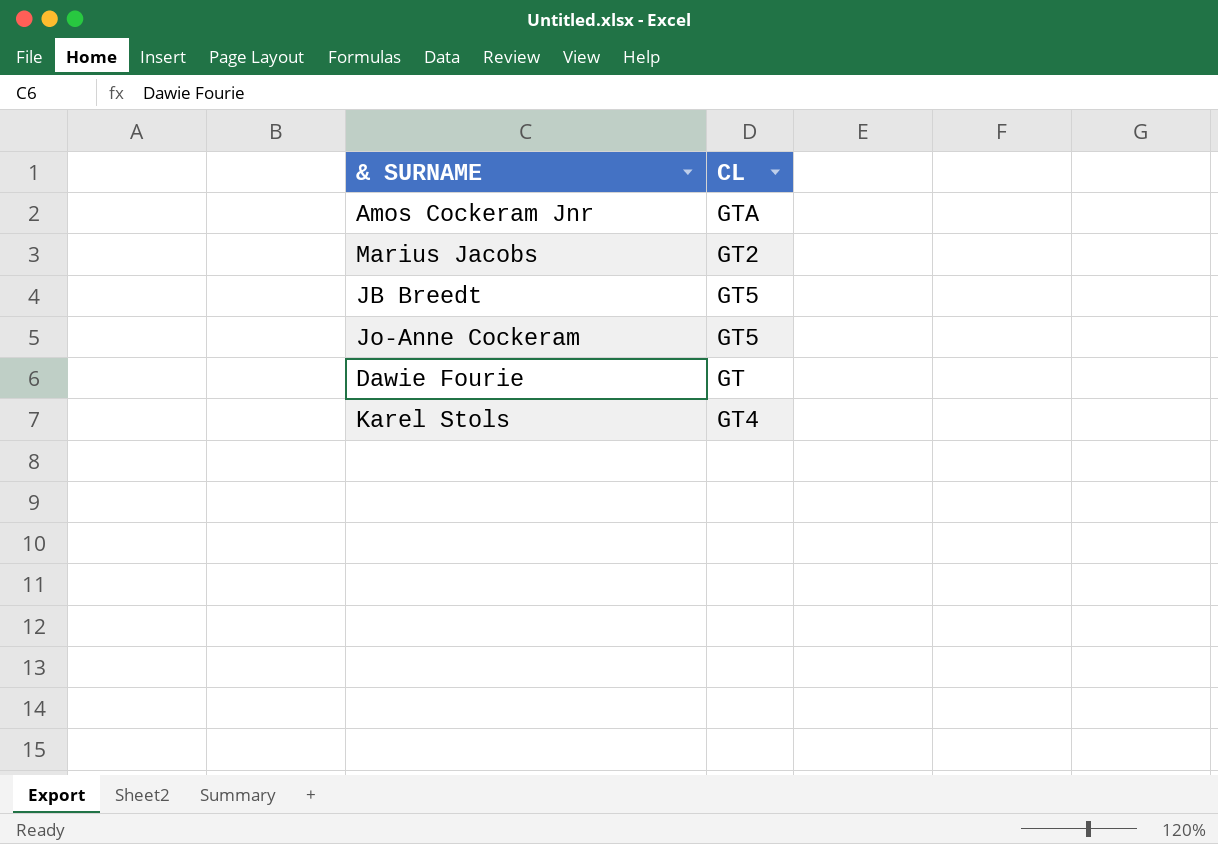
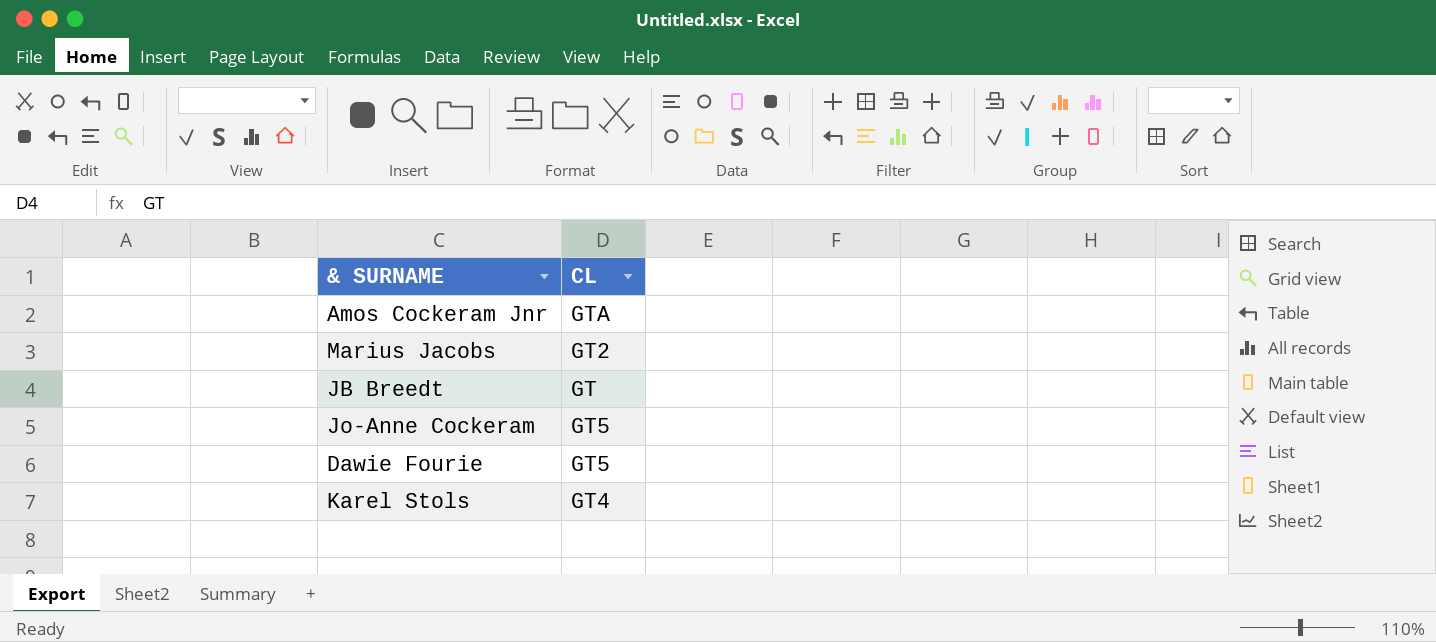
JB Breedt | CL: GT5 -> GT
Dawie Fourie | CL: GT -> GT5

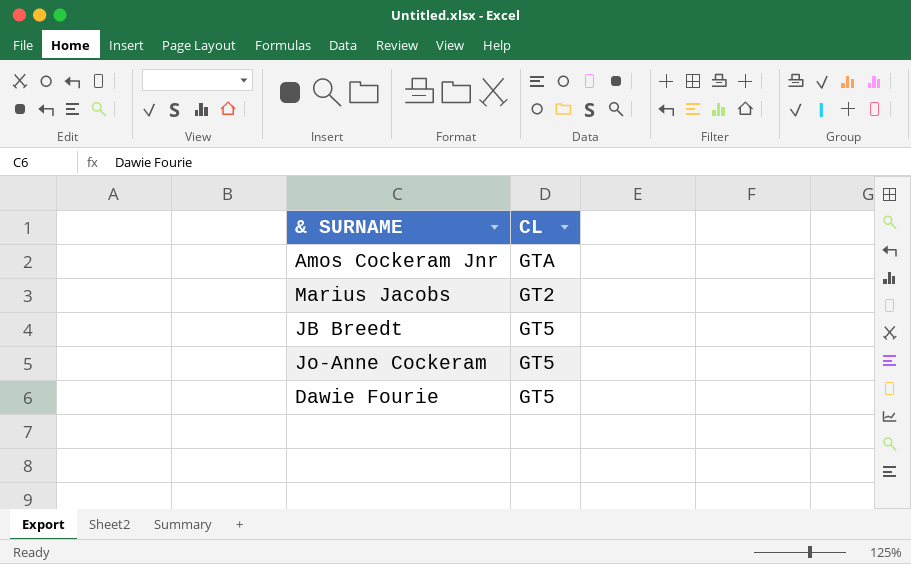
row Karel Stols: GT4 -> none
JB Breedt | CL: GT -> GT5

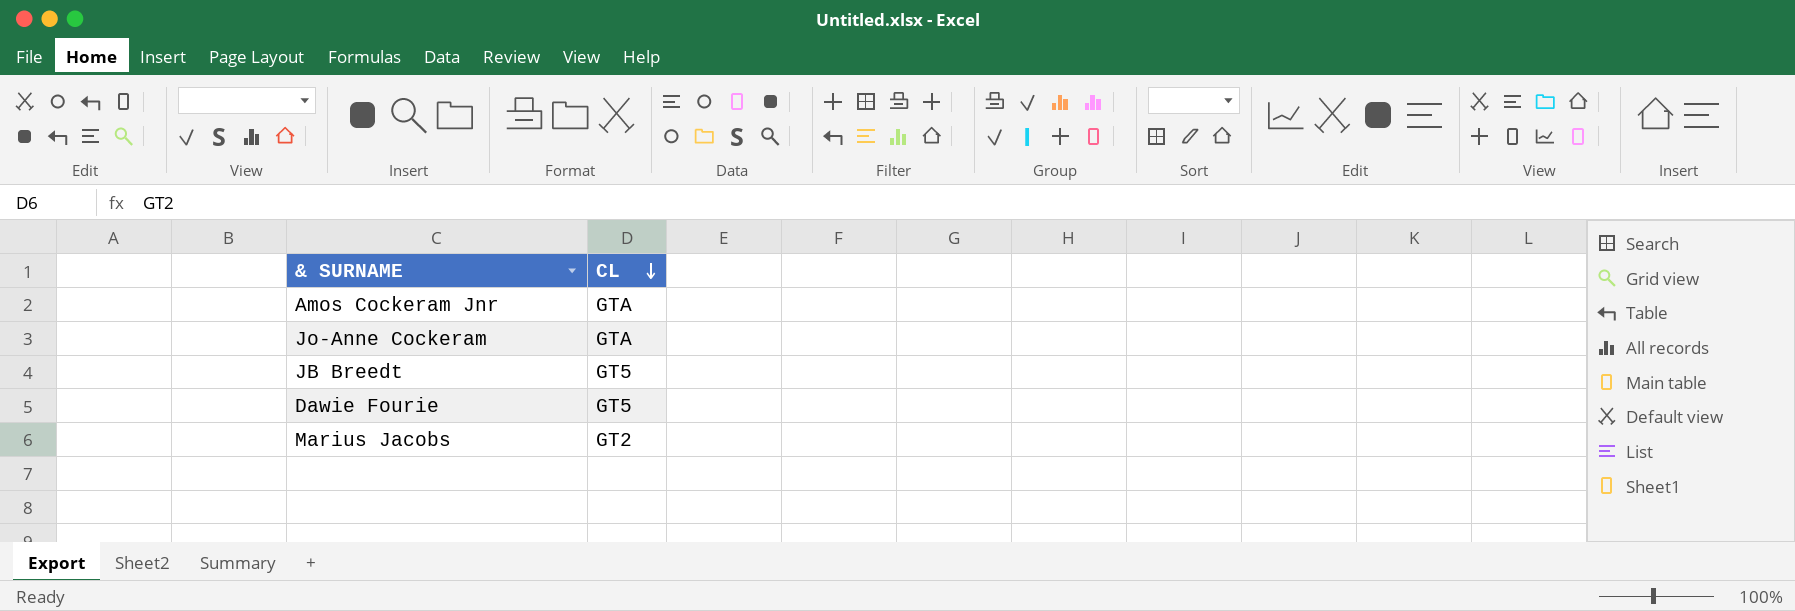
row order: none -> CL descending
Jo-Anne Cockeram | CL: GT5 -> GTA

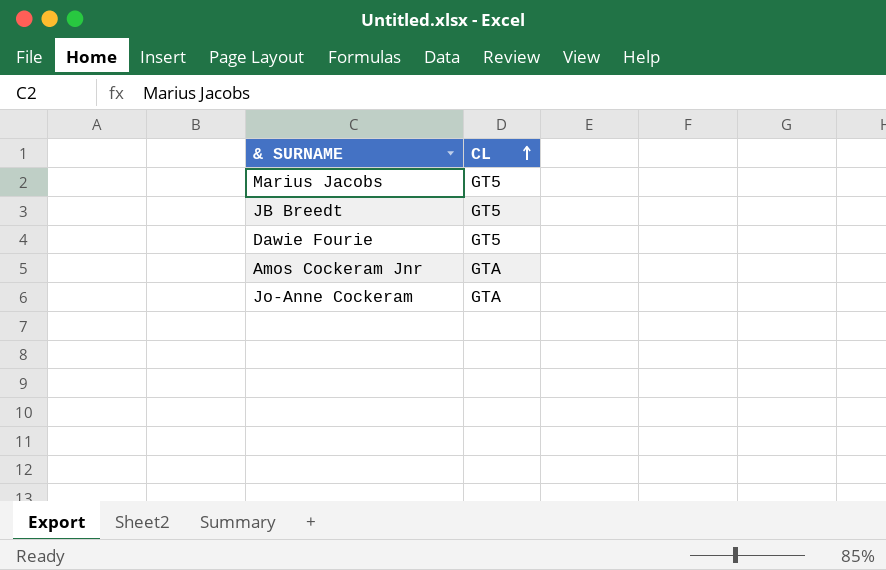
row order: CL descending -> CL ascending
Marius Jacobs | CL: GT2 -> GT5

